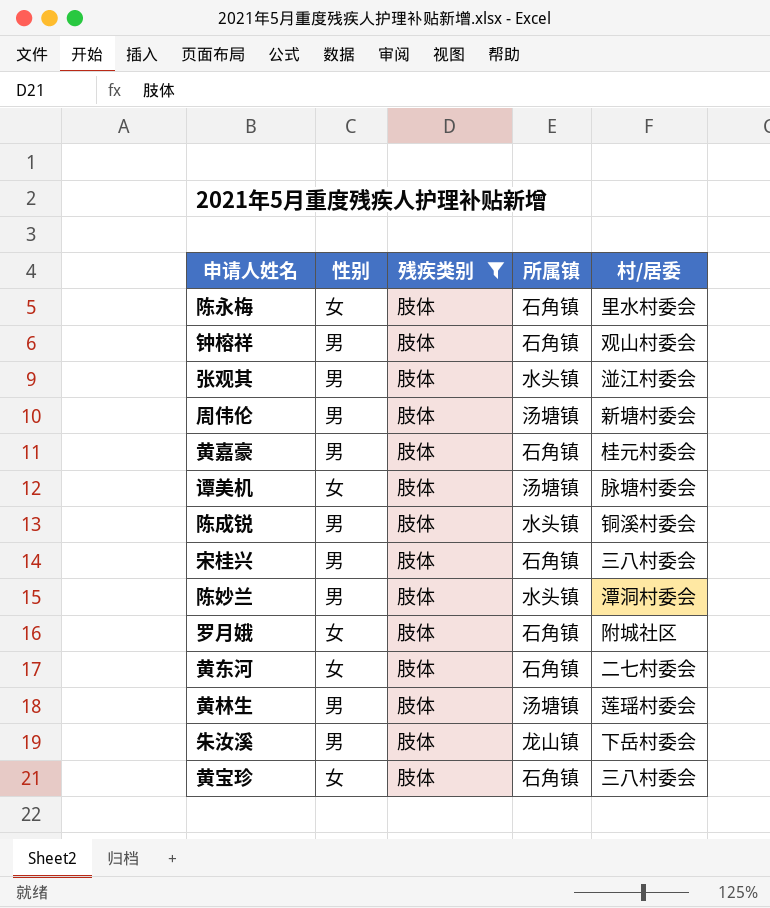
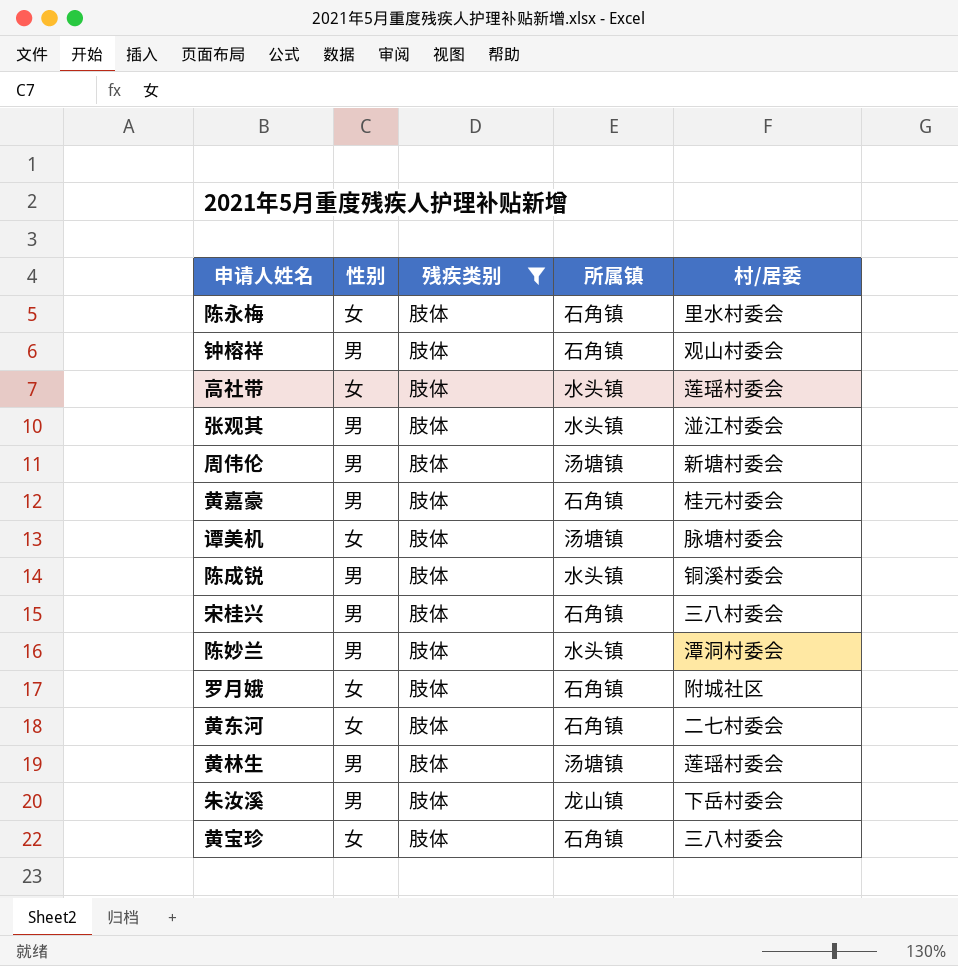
row 高社带: none -> 女 | 肢体 | 水头镇 | 莲瑶村委会

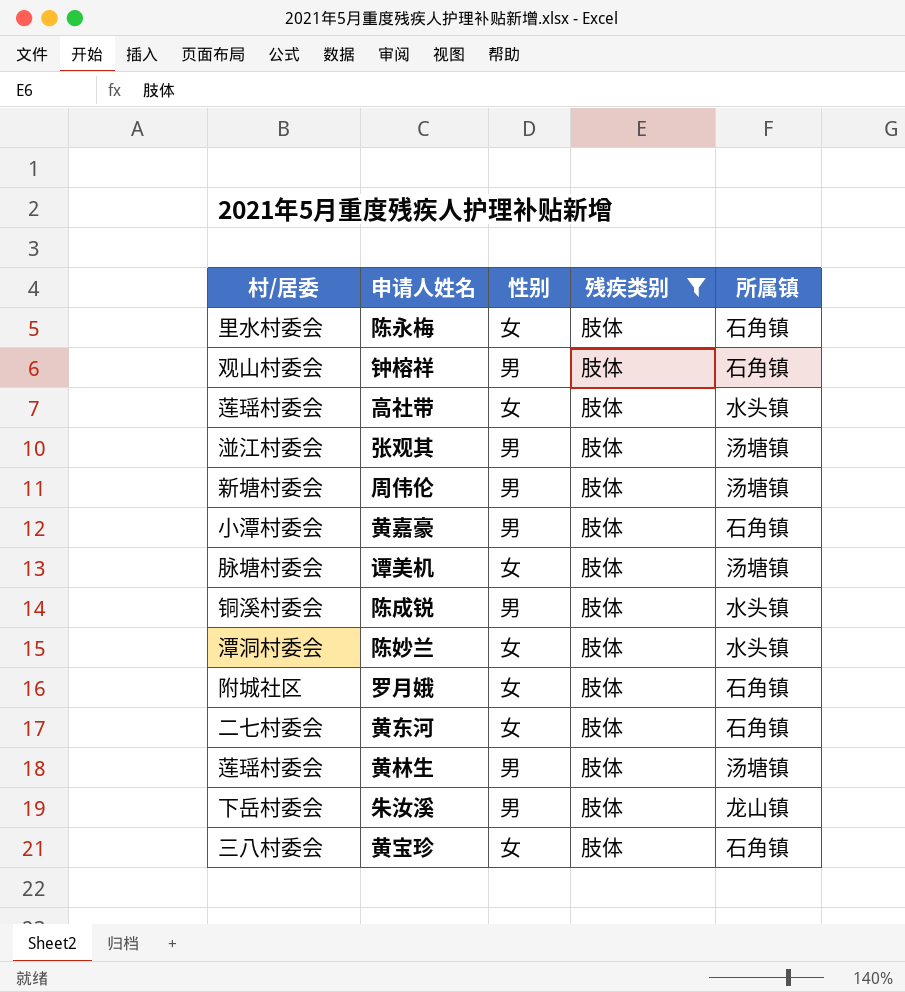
column 村/居委 | position: 5 -> 1
row 宋桂兴: 男 | 肢体 | 石角镇 | 三八村委会 -> none
张观其 | 所属镇: 水头镇 -> 汤塘镇
黄嘉豪 | 村/居委: 桂元村委会 -> 小潭村委会
陈妙兰 | 性别: 男 -> 女

